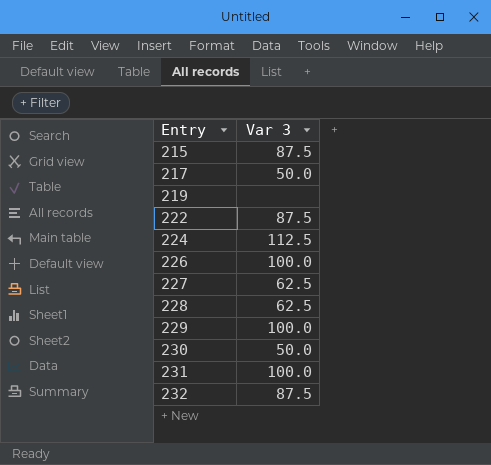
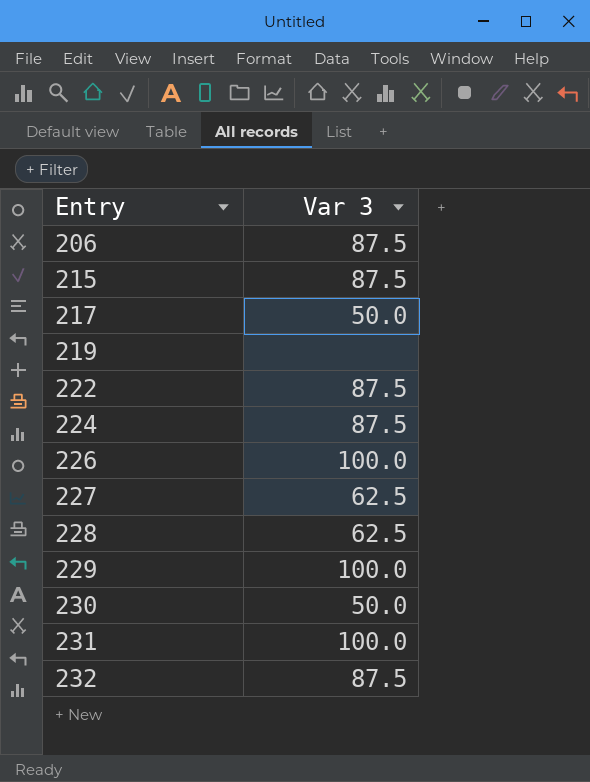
row 206: none -> 87.5
224 | Var 3: 112.5 -> 87.5

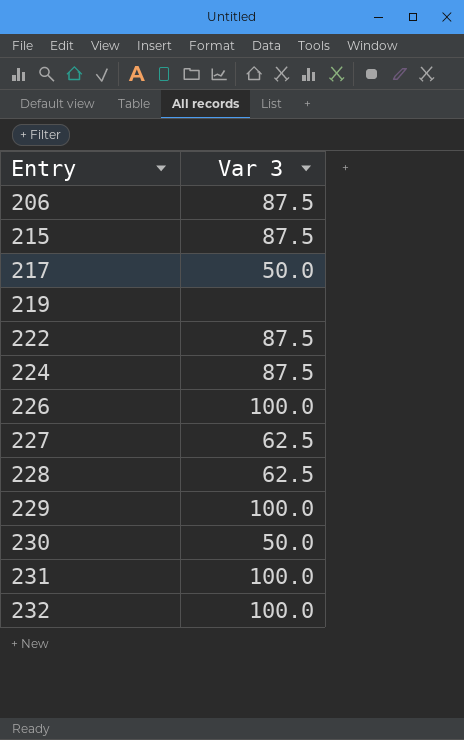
232 | Var 3: 87.5 -> 100.0

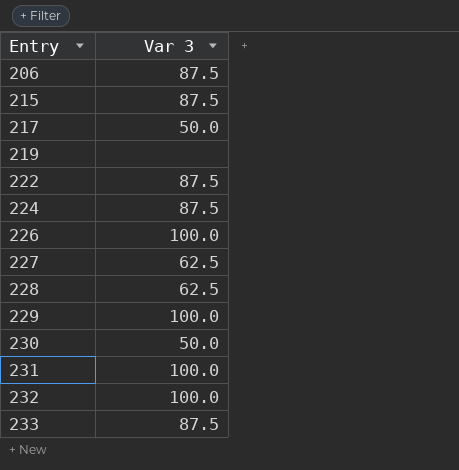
row 233: none -> 87.5

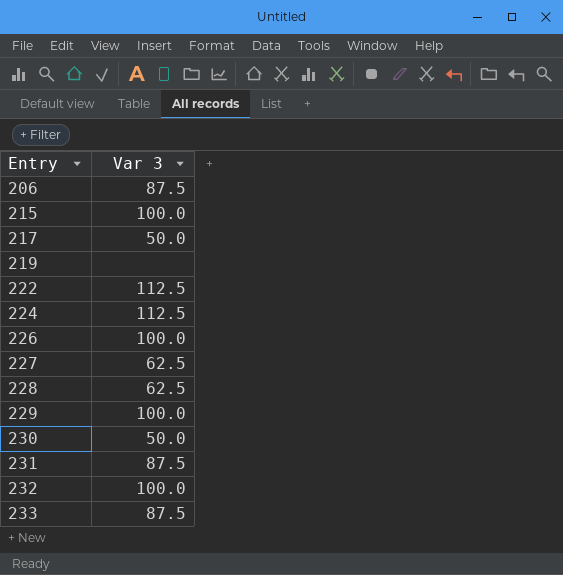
215 | Var 3: 87.5 -> 100.0
222 | Var 3: 87.5 -> 112.5
224 | Var 3: 87.5 -> 112.5
231 | Var 3: 100.0 -> 87.5

